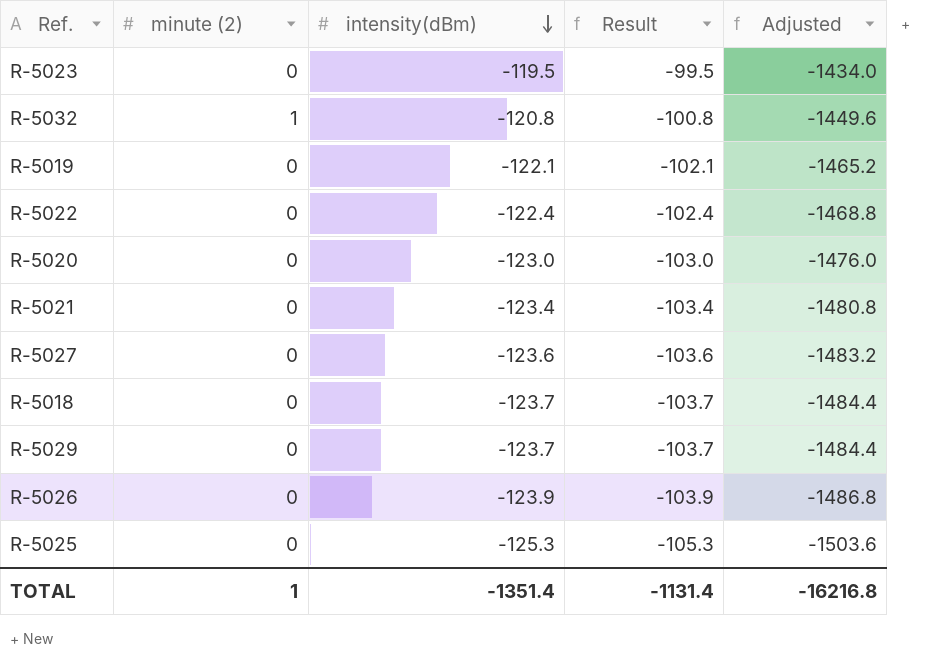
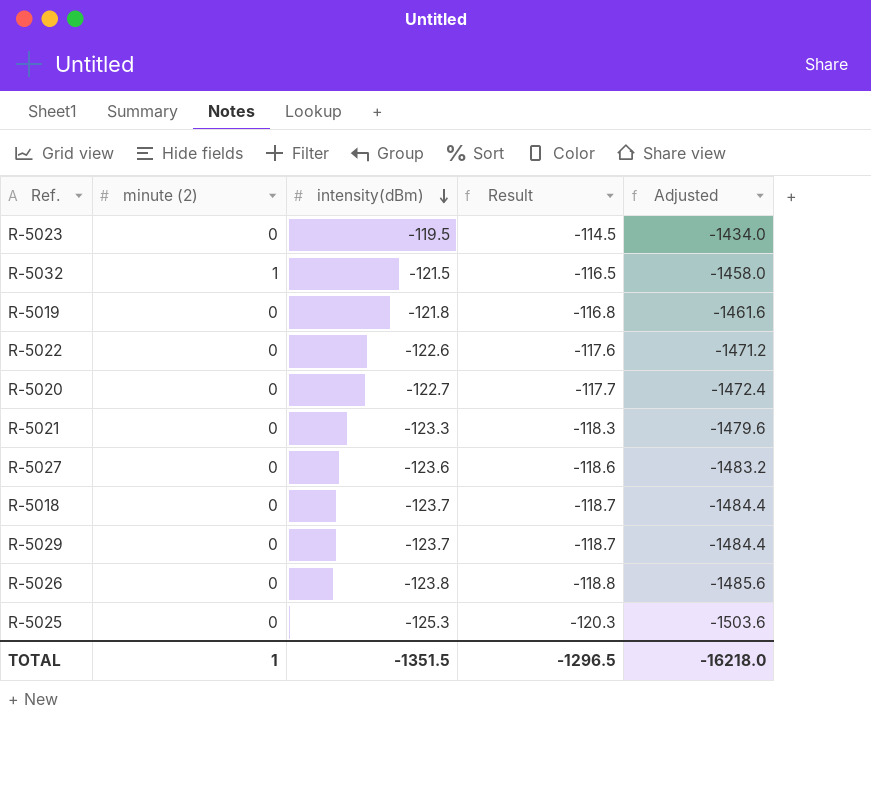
column Result | formula: [intensity(dBm)] + 20 -> [intensity(dBm)] + 5
R-5032 | intensity(dBm): -120.8 -> -121.5
R-5032 | Adjusted: -1449.6 -> -1458.0
R-5019 | intensity(dBm): -122.1 -> -121.8
R-5019 | Adjusted: -1465.2 -> -1461.6
R-5022 | intensity(dBm): -122.4 -> -122.6
R-5022 | Adjusted: -1468.8 -> -1471.2
R-5020 | intensity(dBm): -123.0 -> -122.7
R-5020 | Adjusted: -1476.0 -> -1472.4
R-5021 | intensity(dBm): -123.4 -> -123.3
R-5021 | Adjusted: -1480.8 -> -1479.6
R-5026 | intensity(dBm): -123.9 -> -123.8
R-5026 | Adjusted: -1486.8 -> -1485.6
TOTAL | intensity(dBm): -1351.4 -> -1351.5
TOTAL | Result: -1131.4 -> -1296.5
TOTAL | Adjusted: -16216.8 -> -16218.0

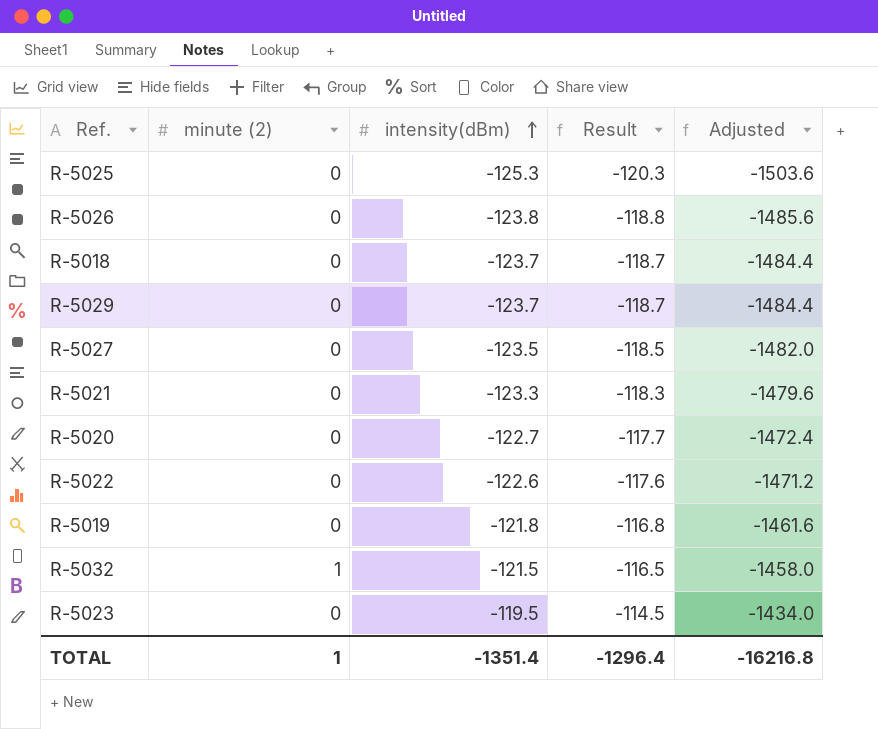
row order: intensity(dBm) descending -> intensity(dBm) ascending
R-5027 | intensity(dBm): -123.6 -> -123.5
R-5027 | Result: -118.6 -> -118.5
R-5027 | Adjusted: -1483.2 -> -1482.0
TOTAL | intensity(dBm): -1351.5 -> -1351.4
TOTAL | Result: -1296.5 -> -1296.4
TOTAL | Adjusted: -16218.0 -> -16216.8

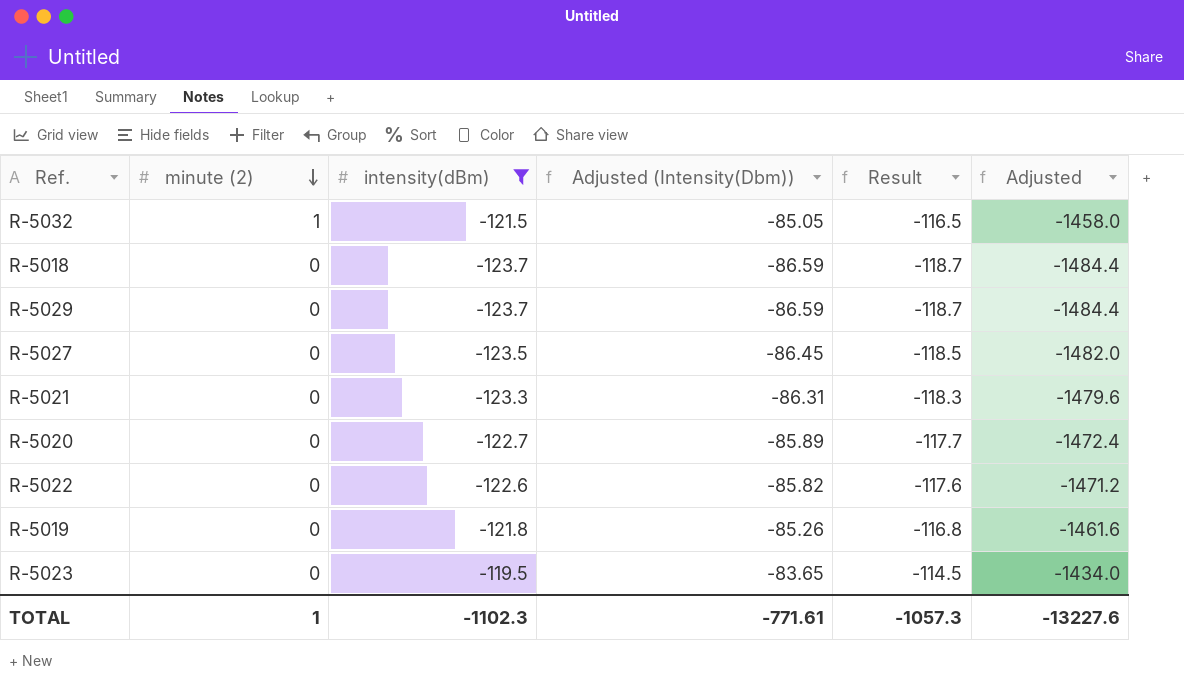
filter: none -> intensity(dBm) >= -123.7
row order: intensity(dBm) ascending -> minute (2) descending
column Adjusted (Intensity(Dbm)) | formula: none -> [intensity(dBm)] * 0.7
TOTAL | intensity(dBm): -1351.4 -> -1102.3
TOTAL | Result: -1296.4 -> -1057.3
TOTAL | Adjusted: -16216.8 -> -13227.6

